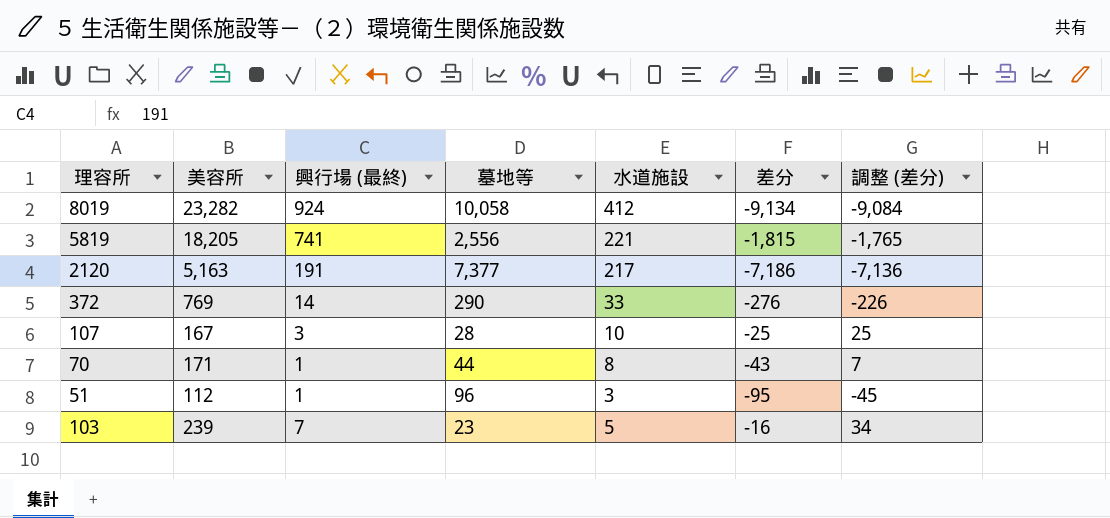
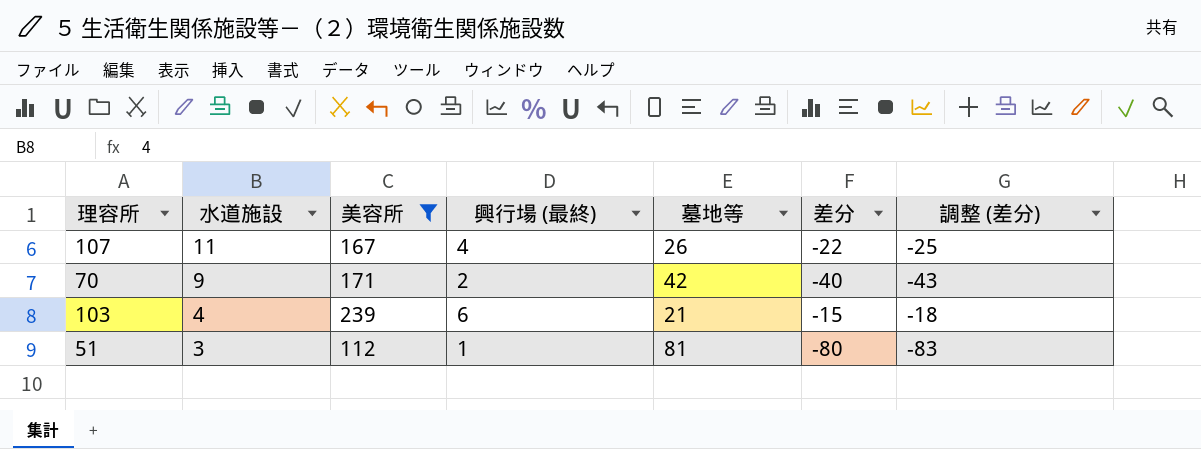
filter: none -> 美容所 <= 239
row order: none -> 水道施設 descending
column 水道施設 | position: 5 -> 2
column 調整 (差分) | formula: [差分] + 50 -> [差分] - 3
107 | 水道施設: 10 -> 11
107 | 興行場 (最終): 3 -> 4
107 | 墓地等: 28 -> 26
107 | 差分: -25 -> -22
70 | 水道施設: 8 -> 9
70 | 興行場 (最終): 1 -> 2
70 | 墓地等: 44 -> 42
70 | 差分: -43 -> -40
103 | 水道施設: 5 -> 4
103 | 興行場 (最終): 7 -> 6
103 | 墓地等: 23 -> 21
103 | 差分: -16 -> -15
51 | 墓地等: 96 -> 81
51 | 差分: -95 -> -80

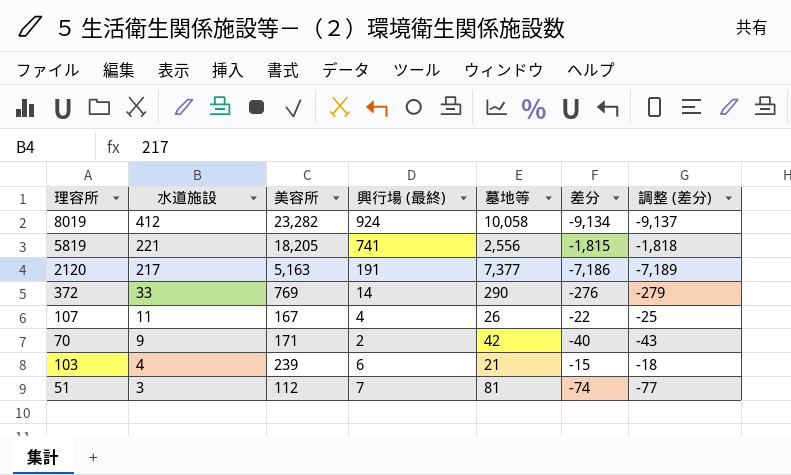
filter: 美容所 <= 239 -> none
51 | 興行場 (最終): 1 -> 7
51 | 差分: -80 -> -74
51 | 調整 (差分): -83 -> -77

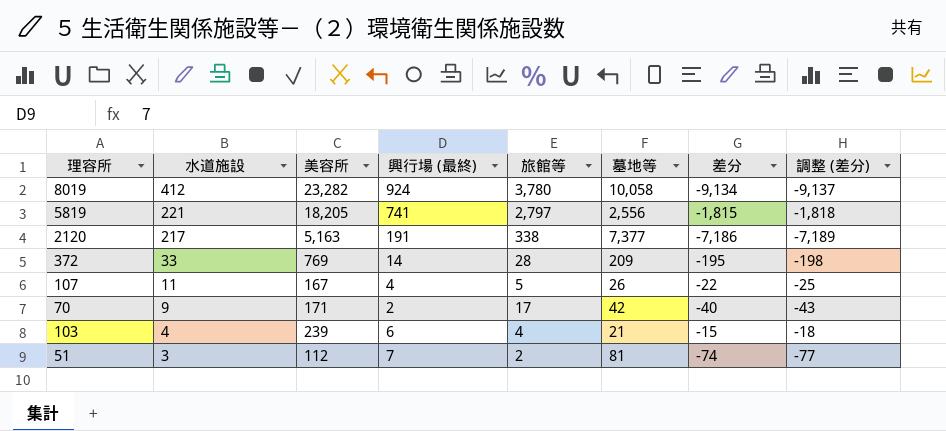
column 旅館等 | position: none -> 5
372 | 墓地等: 290 -> 209
372 | 差分: -276 -> -195
372 | 調整 (差分): -279 -> -198

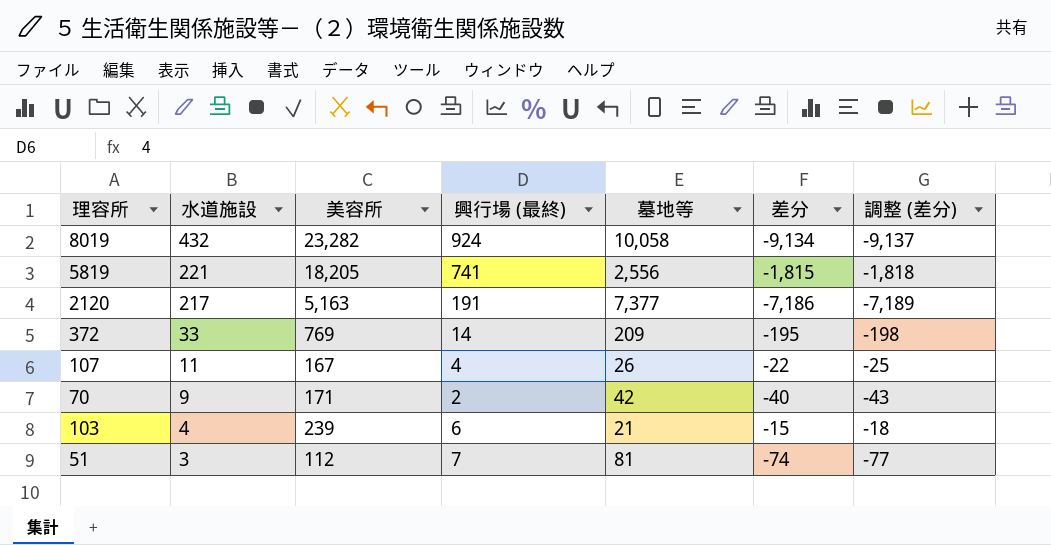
column 旅館等 | position: 5 -> none
8019 | 水道施設: 412 -> 432

